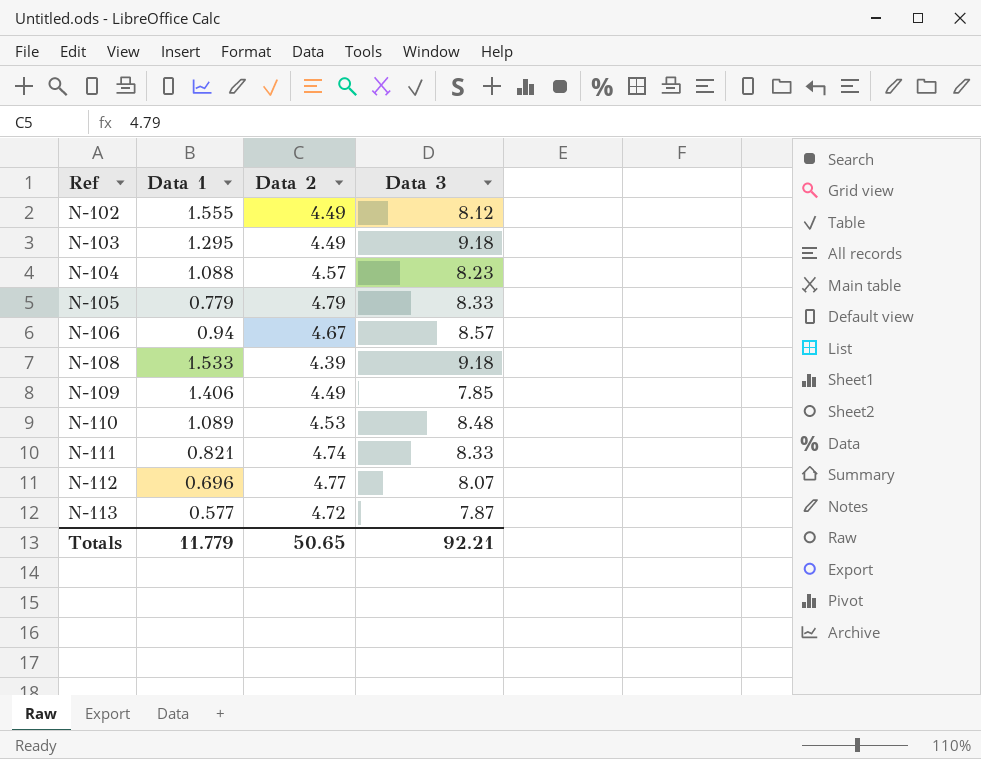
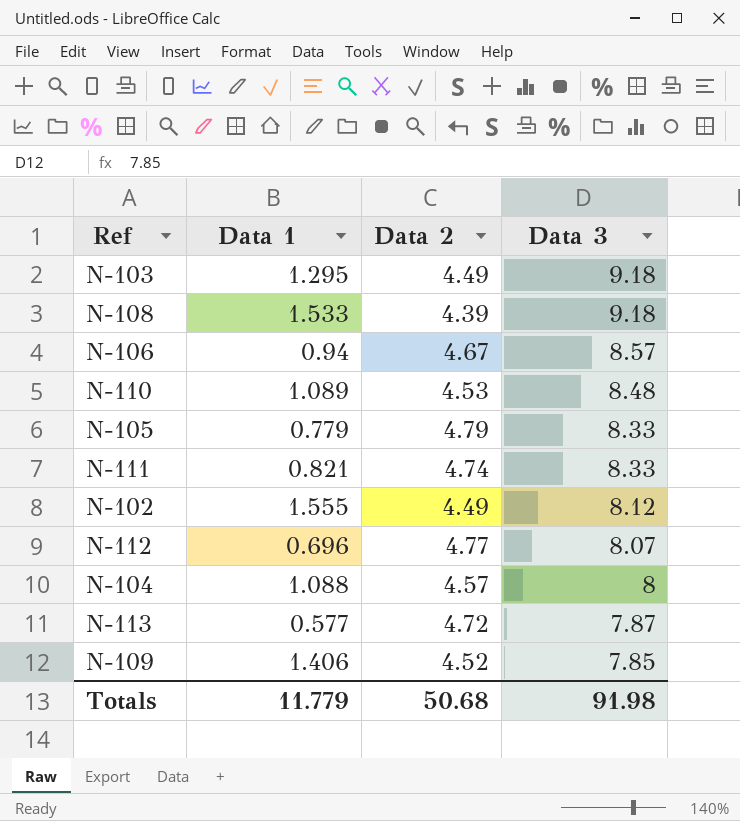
row order: Ref ascending -> Data 3 descending
N-104 | Data 3: 8.23 -> 8
N-109 | Data 2: 4.49 -> 4.52
Totals | Data 2: 50.65 -> 50.68
Totals | Data 3: 92.21 -> 91.98

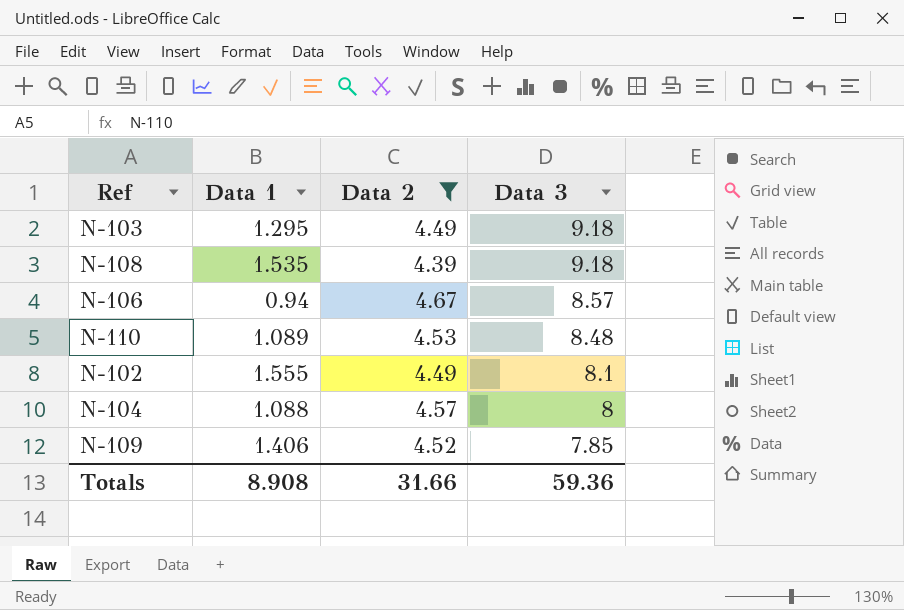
filter: none -> Data 2 <= 4.67
N-108 | Data 1: 1.533 -> 1.535
N-102 | Data 3: 8.12 -> 8.1
Totals | Data 1: 11.779 -> 8.908
Totals | Data 2: 50.68 -> 31.66
Totals | Data 3: 91.98 -> 59.36

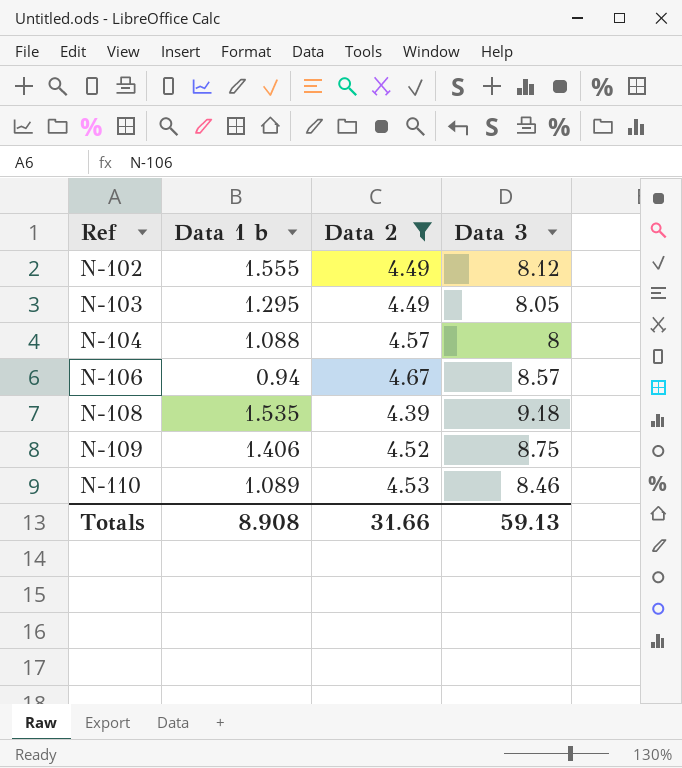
row order: Data 3 descending -> Ref ascending
column name: Data 1 -> Data 1 b
N-102 | Data 3: 8.1 -> 8.12
N-103 | Data 3: 9.18 -> 8.05
N-109 | Data 3: 7.85 -> 8.75
N-110 | Data 3: 8.48 -> 8.46
Totals | Data 3: 59.36 -> 59.13

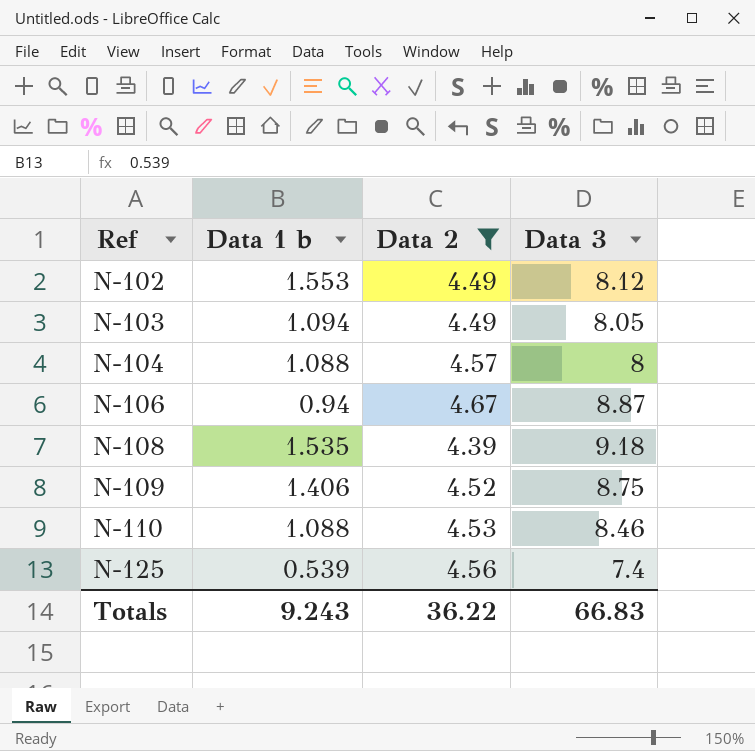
N-102 | Data 1 b: 1.555 -> 1.553
N-103 | Data 1 b: 1.295 -> 1.094
N-106 | Data 3: 8.57 -> 8.87
N-110 | Data 1 b: 1.089 -> 1.088
row N-125: none -> 0.539 | 4.56 | 7.4
Totals | Data 1 b: 8.908 -> 9.243
Totals | Data 2: 31.66 -> 36.22
Totals | Data 3: 59.13 -> 66.83

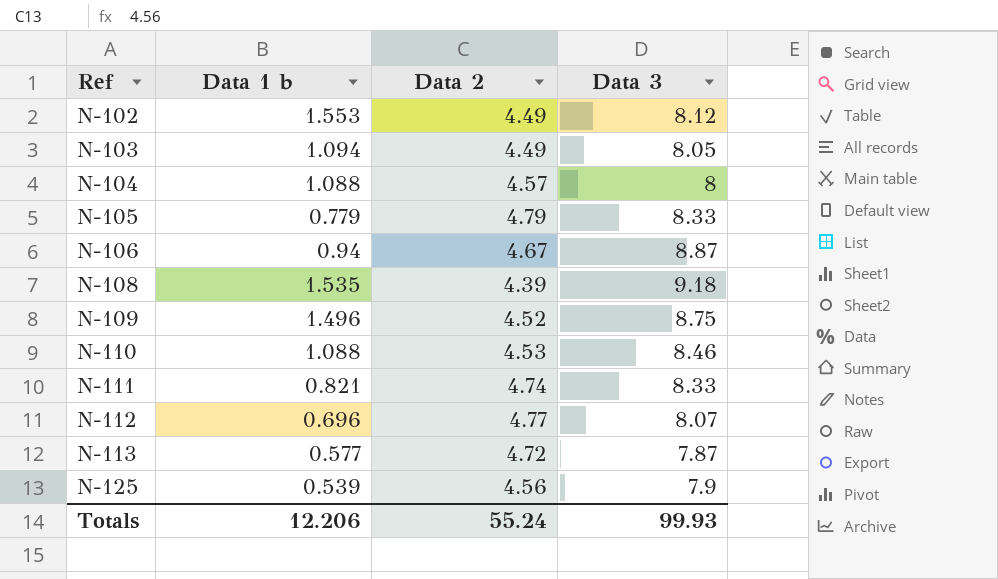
filter: Data 2 <= 4.67 -> none
N-109 | Data 1 b: 1.406 -> 1.496
N-125 | Data 3: 7.4 -> 7.9
Totals | Data 1 b: 9.243 -> 12.206
Totals | Data 2: 36.22 -> 55.24
Totals | Data 3: 66.83 -> 99.93

